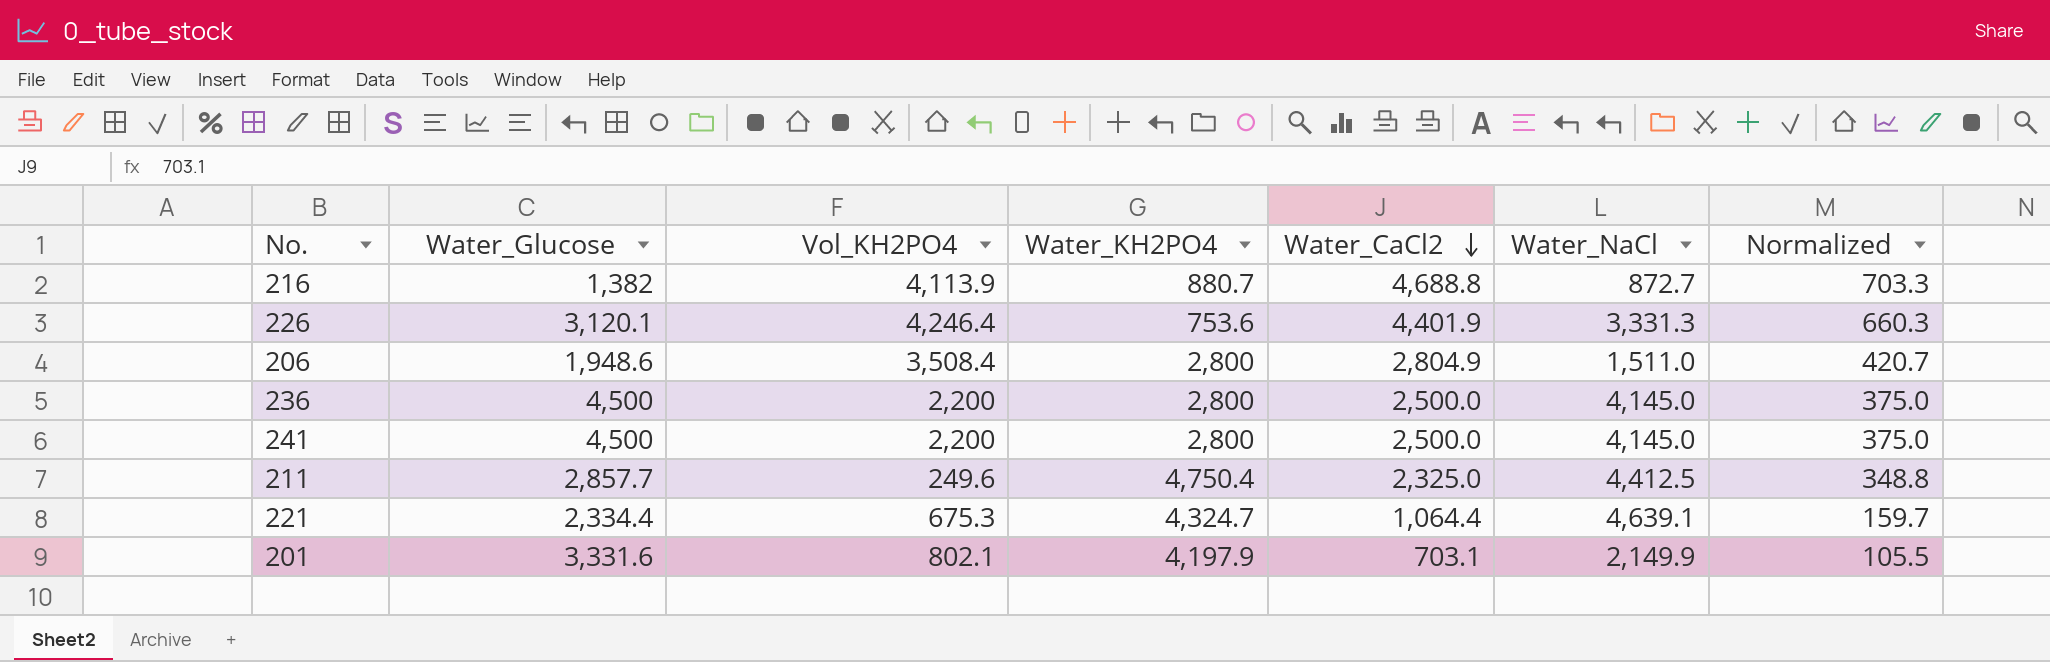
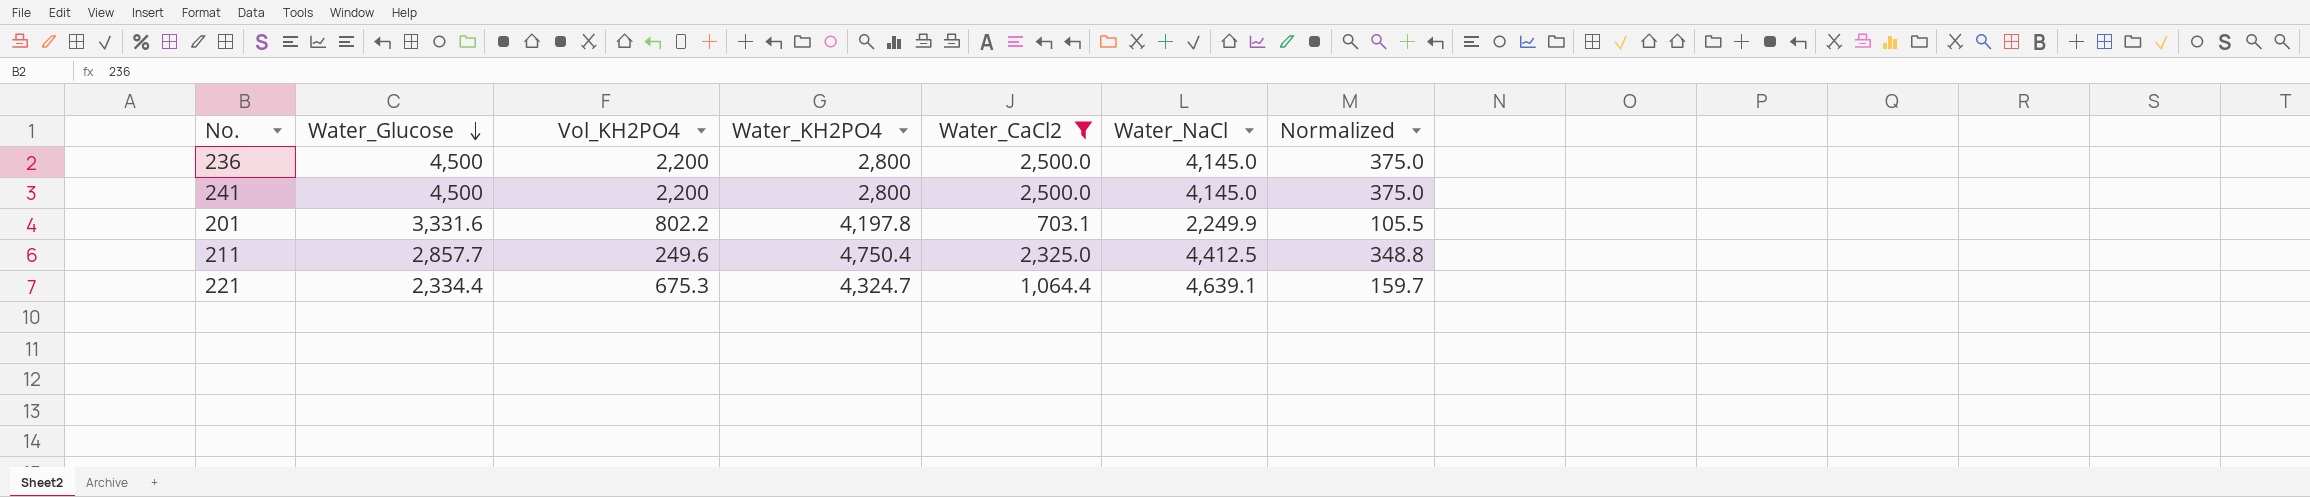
filter: none -> Water_CaCl2 <= 2,500.0
row order: Water_CaCl2 descending -> Water_Glucose descending
201 | Vol_KH2PO4: 802.1 -> 802.2
201 | Water_KH2PO4: 4,197.9 -> 4,197.8
201 | Water_NaCl: 2,149.9 -> 2,249.9

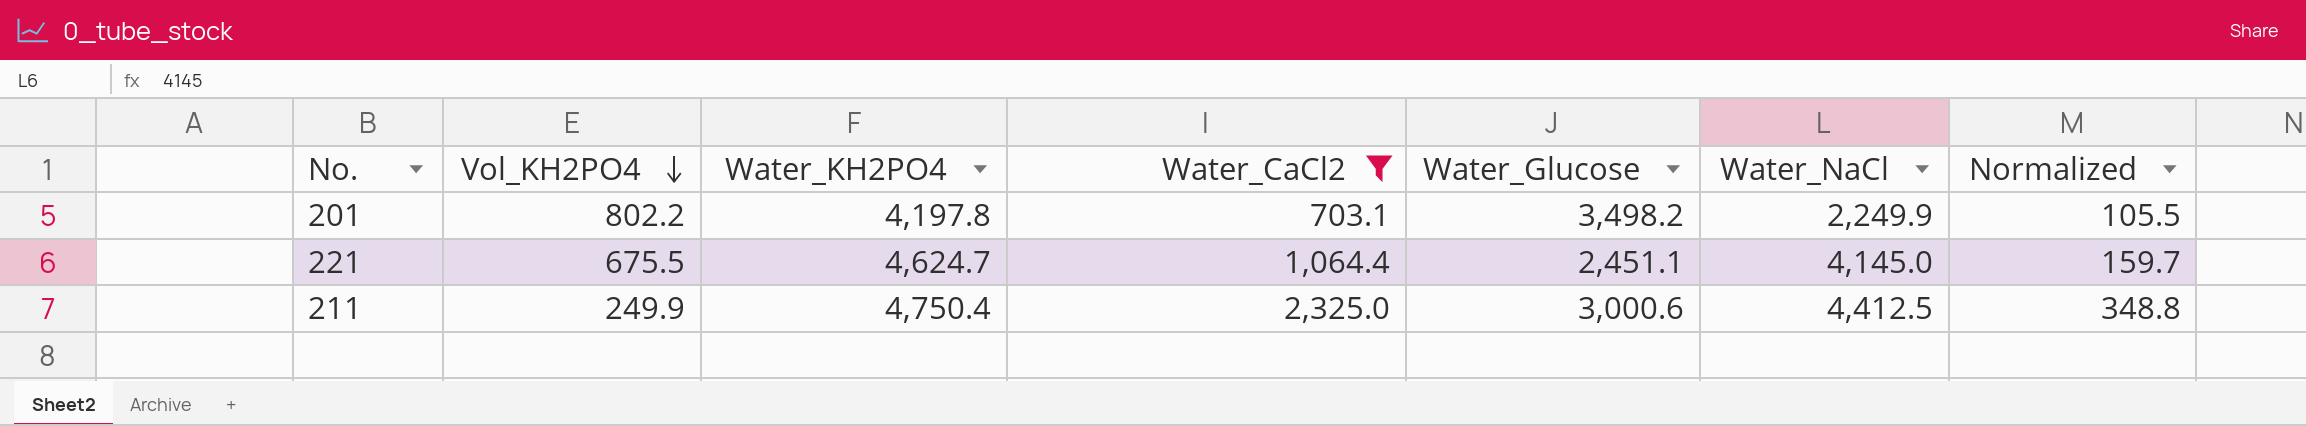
row order: Water_Glucose descending -> Vol_KH2PO4 descending
column Water_Glucose | position: 2 -> 5
row 236: 4,500 | 2,200 | 2,800 | 2,500.0 | 4,145.0 | 375.0 -> none
row 241: 4,500 | 2,200 | 2,800 | 2,500.0 | 4,145.0 | 375.0 -> none
201 | Water_Glucose: 3,331.6 -> 3,498.2
221 | Vol_KH2PO4: 675.3 -> 675.5
221 | Water_KH2PO4: 4,324.7 -> 4,624.7
221 | Water_Glucose: 2,334.4 -> 2,451.1
221 | Water_NaCl: 4,639.1 -> 4,145.0
211 | Vol_KH2PO4: 249.6 -> 249.9
211 | Water_Glucose: 2,857.7 -> 3,000.6

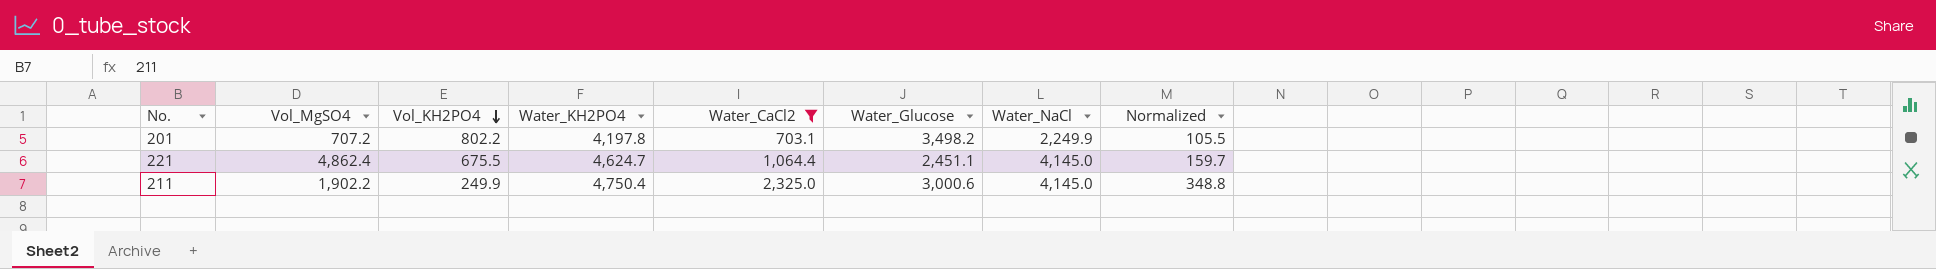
column Vol_MgSO4 | position: none -> 2
211 | Water_NaCl: 4,412.5 -> 4,145.0

